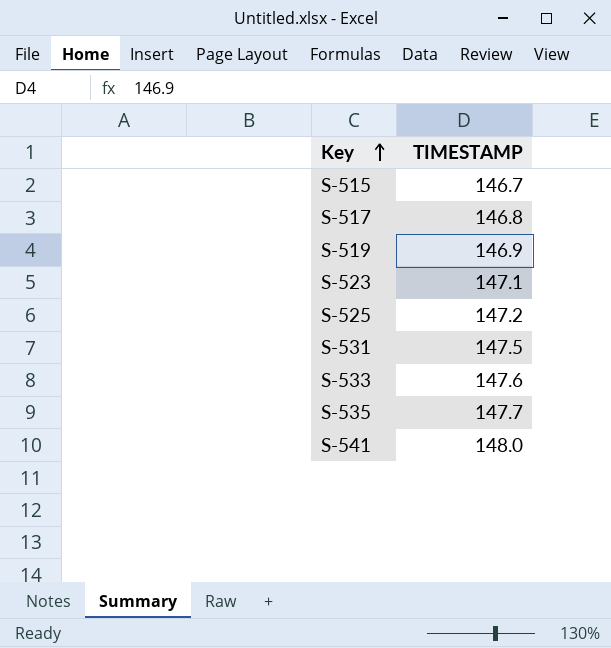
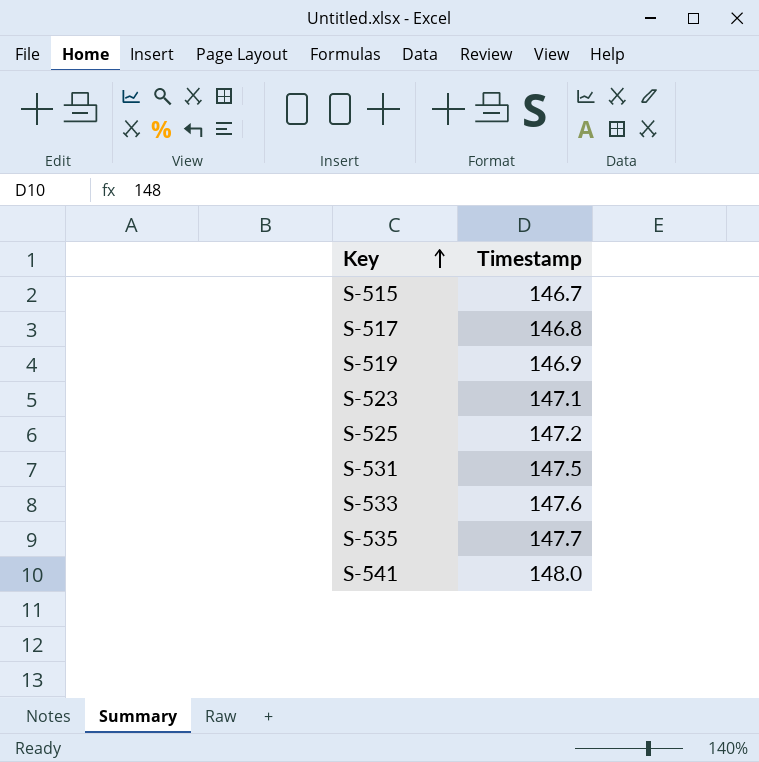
column name: TIMESTAMP -> Timestamp

